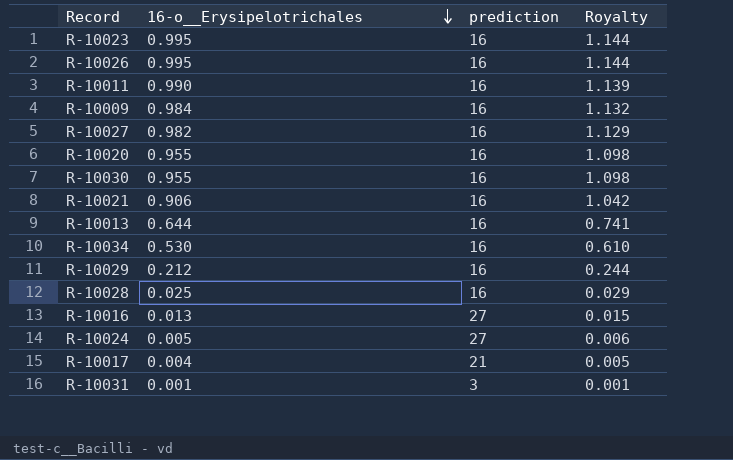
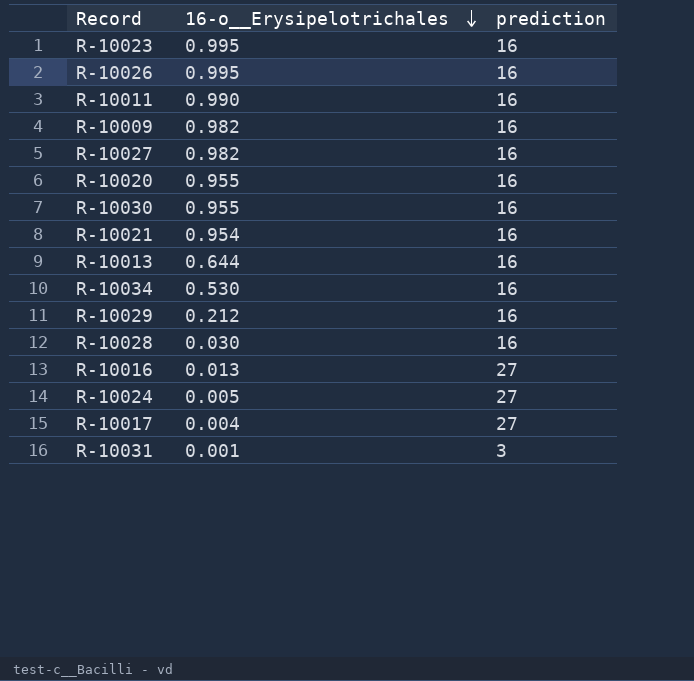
column Royalty | formula: [16-o__Erysipelotrichales] * 1.15 -> none
R-10009 | 16-o__Erysipelotrichales: 0.984 -> 0.982
R-10021 | 16-o__Erysipelotrichales: 0.906 -> 0.954
R-10028 | 16-o__Erysipelotrichales: 0.025 -> 0.030
R-10017 | prediction: 21 -> 27

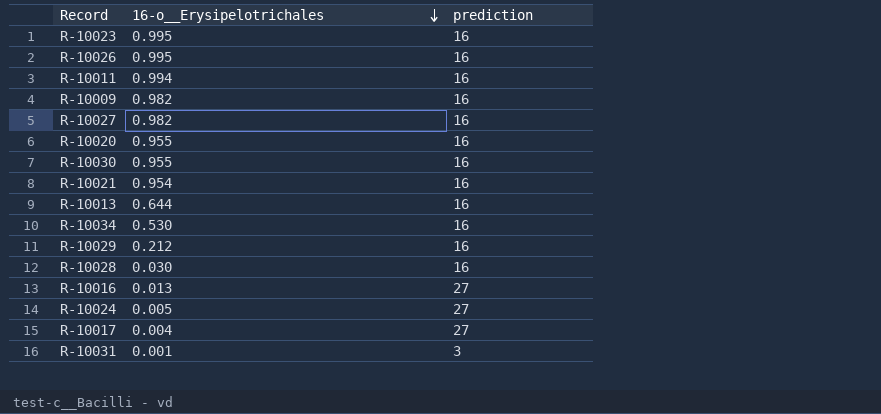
R-10011 | 16-o__Erysipelotrichales: 0.990 -> 0.994

